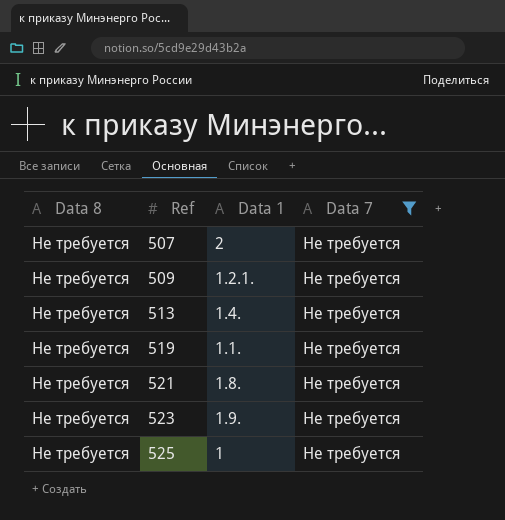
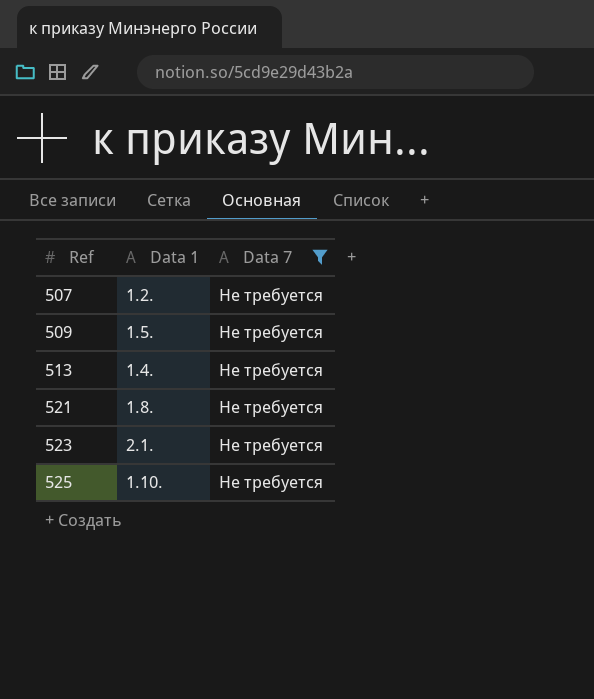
column Data 8 | position: 1 -> none
row 519: Не требуется | 1.1. | Не требуется -> none
507 | Data 1: 2 -> 1.2.
509 | Data 1: 1.2.1. -> 1.5.
523 | Data 1: 1.9. -> 2.1.
525 | Data 1: 1 -> 1.10.

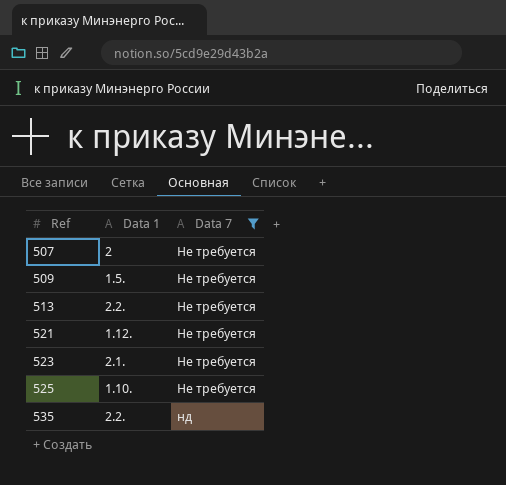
507 | Data 1: 1.2. -> 2
513 | Data 1: 1.4. -> 2.2.
521 | Data 1: 1.8. -> 1.12.
row 535: none -> 2.2. | нд

